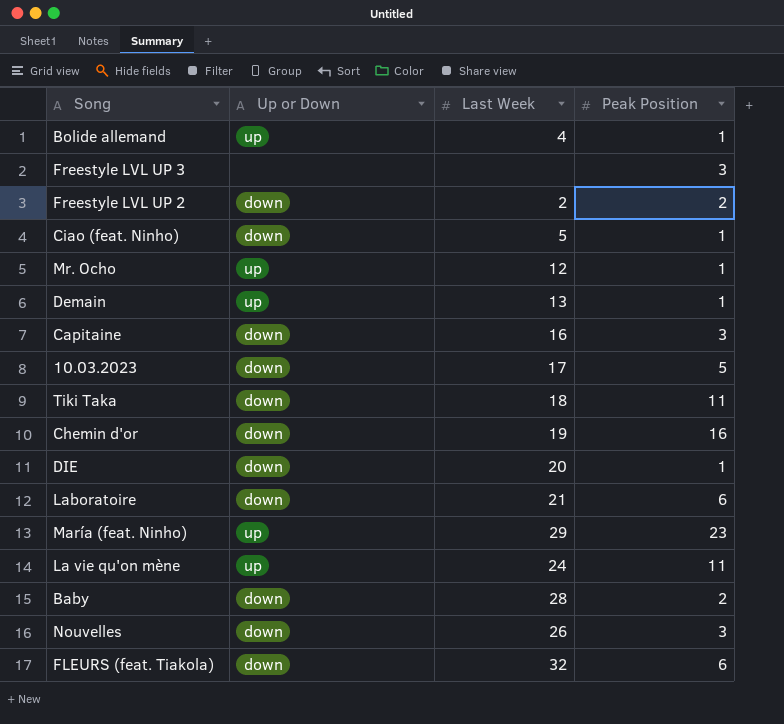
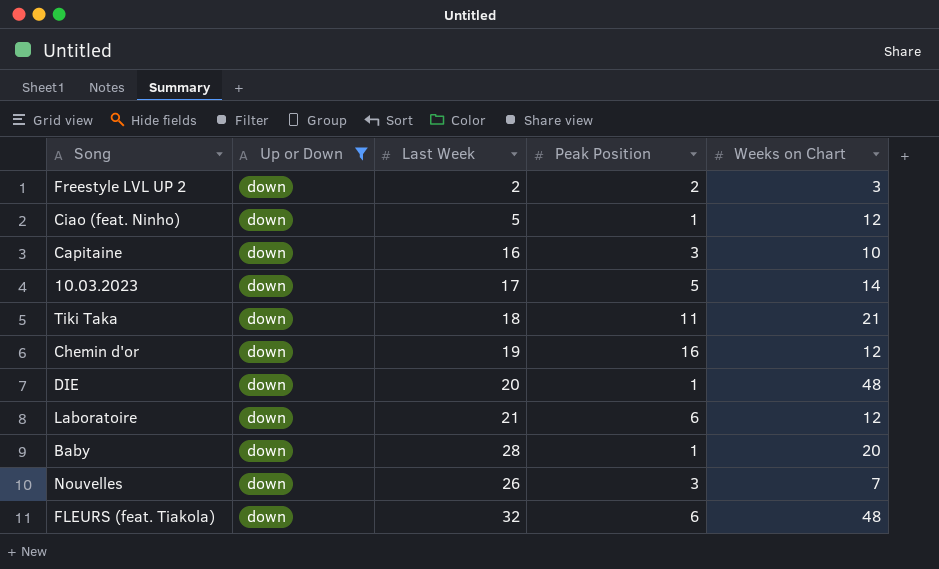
filter: none -> Up or Down = down
column Weeks on Chart | position: none -> 5
Baby | Peak Position: 2 -> 1

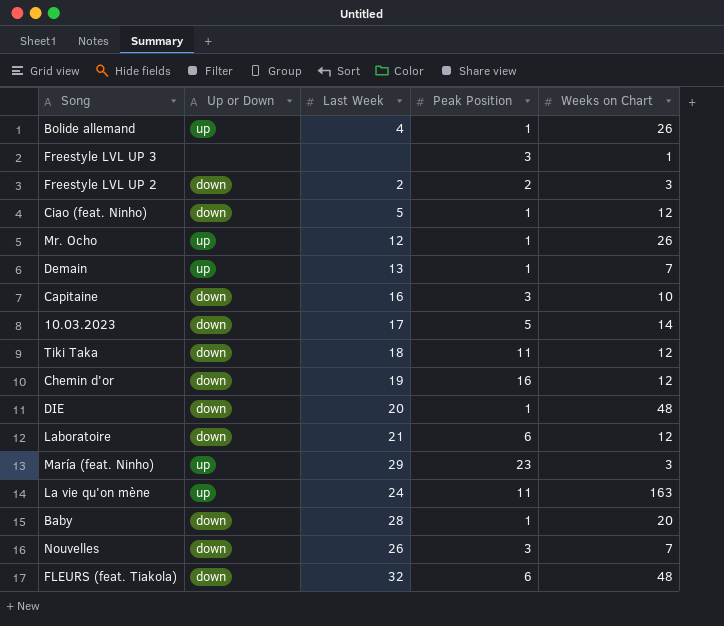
filter: Up or Down = down -> none
Tiki Taka | Weeks on Chart: 21 -> 12

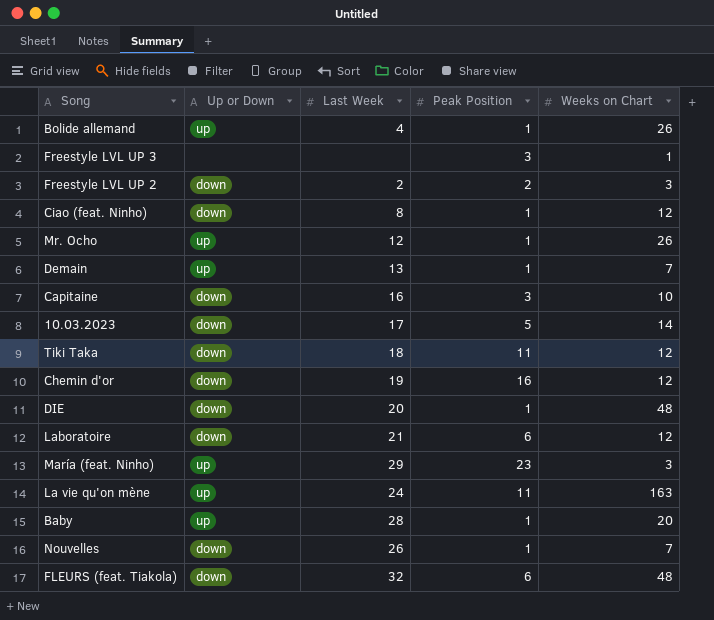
Ciao (feat. Ninho) | Last Week: 5 -> 8
Baby | Up or Down: down -> up
Nouvelles | Peak Position: 3 -> 1

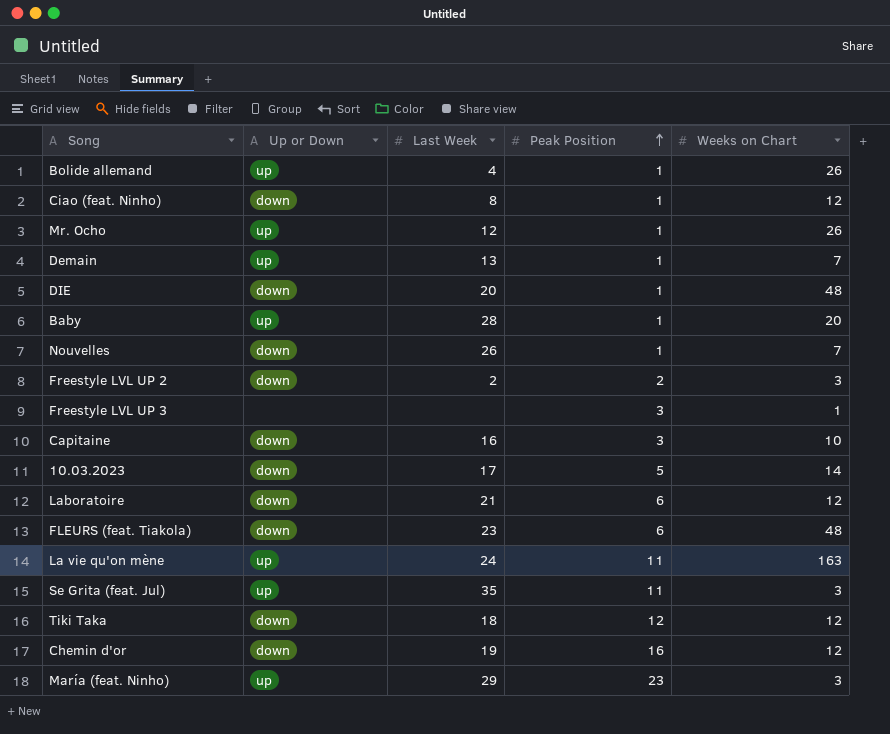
row order: none -> Peak Position ascending
FLEURS (feat. Tiakola) | Last Week: 32 -> 23
row Se Grita (feat. Jul): none -> up | 35 | 11 | 3
Tiki Taka | Peak Position: 11 -> 12

